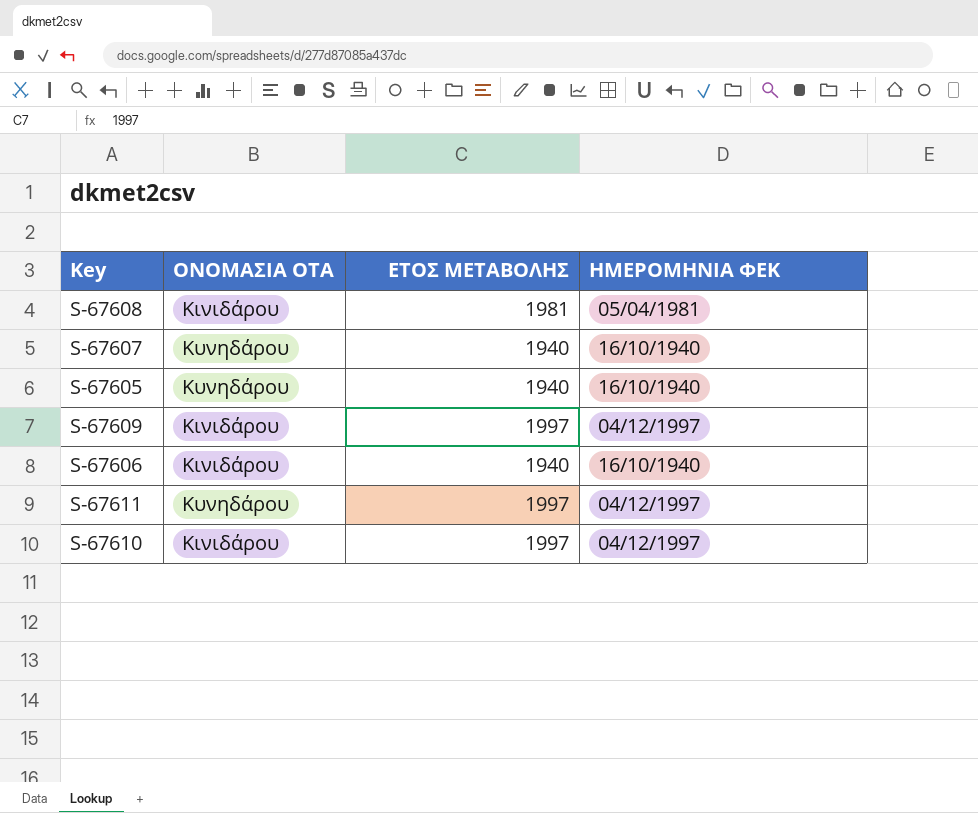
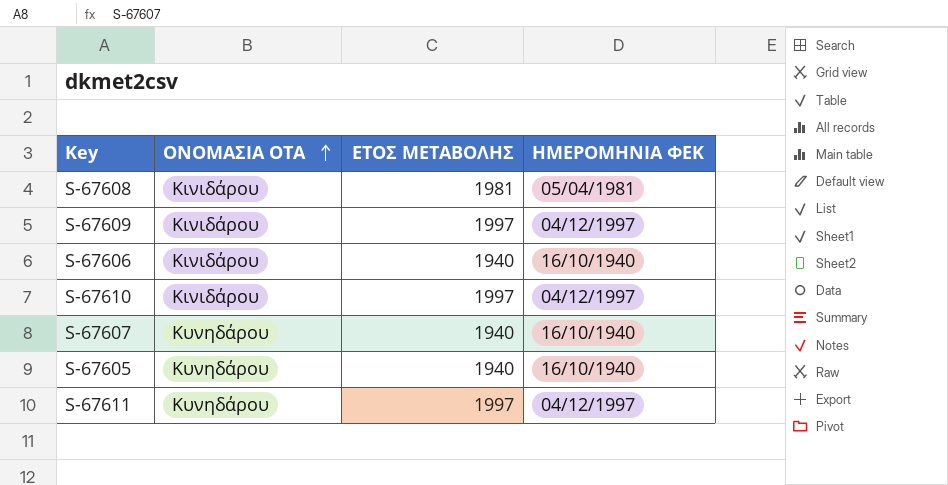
row order: none -> ΟΝΟΜΑΣΙΑ ΟΤΑ ascending

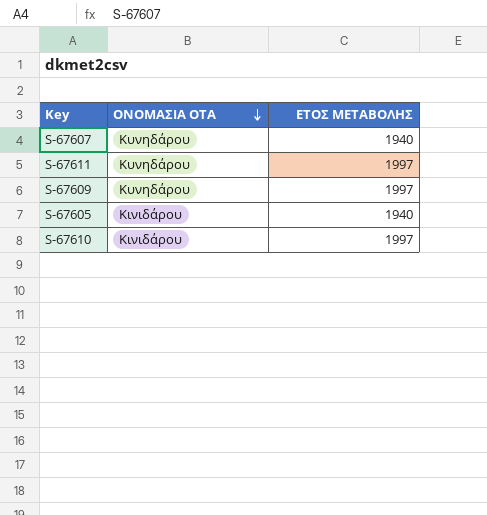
row order: ΟΝΟΜΑΣΙΑ ΟΤΑ ascending -> ΟΝΟΜΑΣΙΑ ΟΤΑ descending
column ΗΜΕΡΟΜΗΝΙΑ ΦΕΚ | position: 4 -> none
row S-67608: Κινιδάρου | 1981 | 05/04/1981 -> none
row S-67606: Κινιδάρου | 1940 | 16/10/1940 -> none
S-67609 | ΟΝΟΜΑΣΙΑ ΟΤΑ: Κινιδάρου -> Κυνηδάρου
S-67605 | ΟΝΟΜΑΣΙΑ ΟΤΑ: Κυνηδάρου -> Κινιδάρου

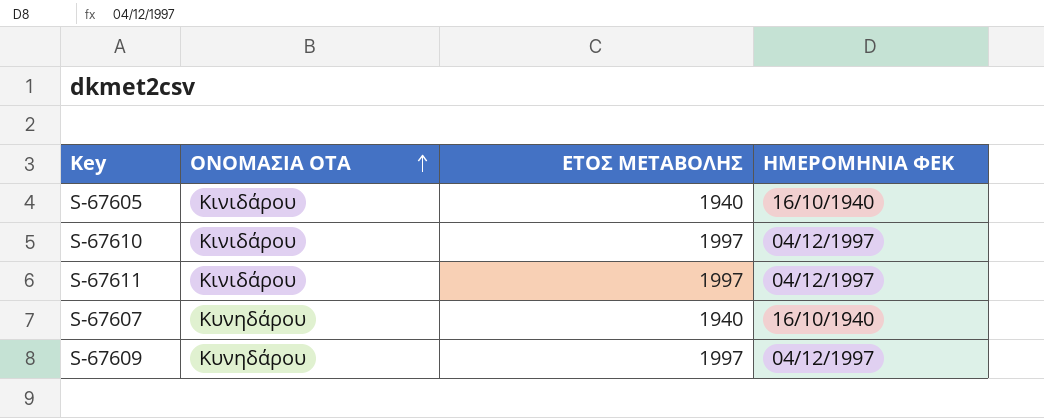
row order: ΟΝΟΜΑΣΙΑ ΟΤΑ descending -> ΟΝΟΜΑΣΙΑ ΟΤΑ ascending
column ΗΜΕΡΟΜΗΝΙΑ ΦΕΚ | position: none -> 4
S-67611 | ΟΝΟΜΑΣΙΑ ΟΤΑ: Κυνηδάρου -> Κινιδάρου

